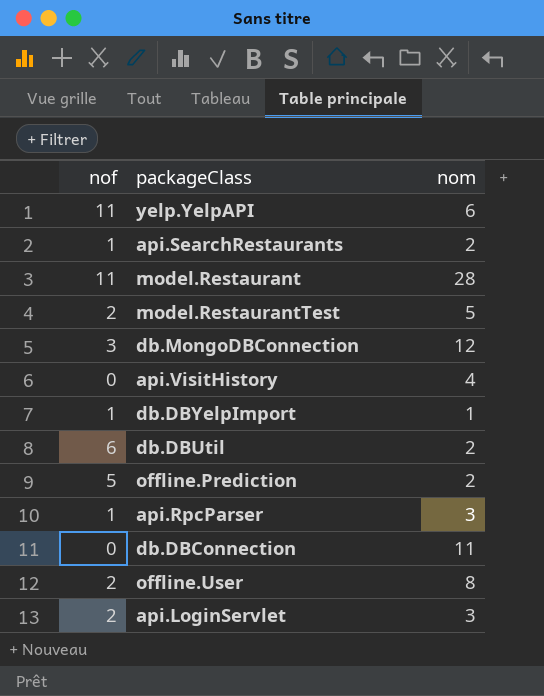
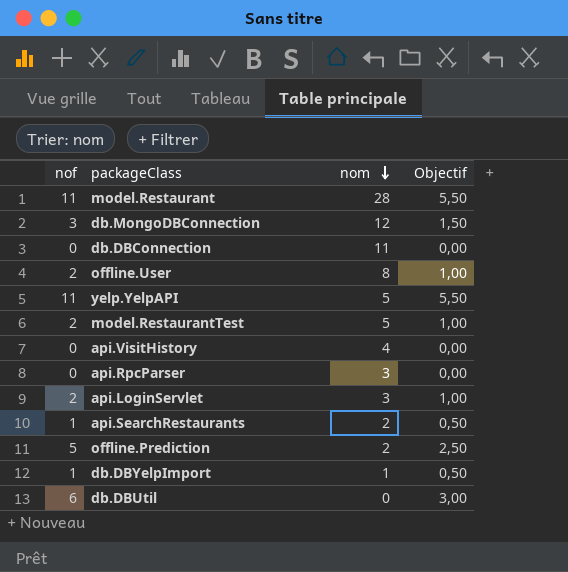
row order: none -> nom descending
column Objectif | formula: none -> [nof] * 0,5
yelp.YelpAPI | nom: 6 -> 5
api.RpcParser | nof: 1 -> 0
db.DBUtil | nom: 2 -> 0

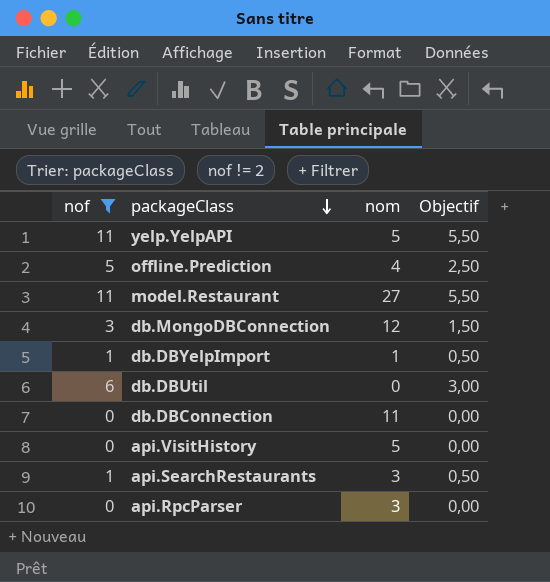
filter: none -> nof != 2
row order: nom descending -> packageClass descending
offline.Prediction | nom: 2 -> 4
model.Restaurant | nom: 28 -> 27
api.VisitHistory | nom: 4 -> 5
api.SearchRestaurants | nom: 2 -> 3

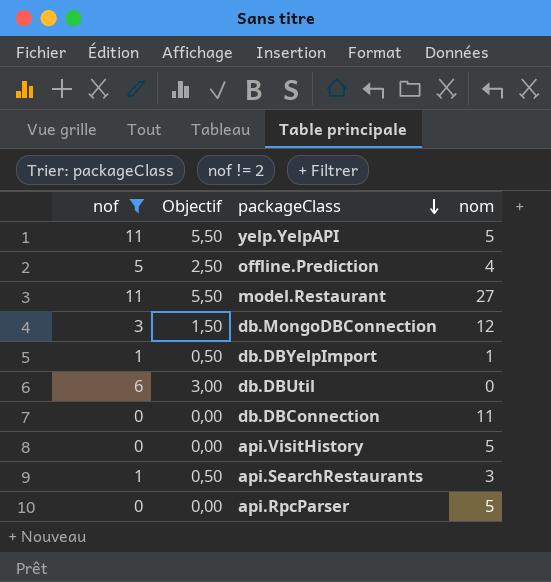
column Objectif | position: 4 -> 2
api.RpcParser | nom: 3 -> 5

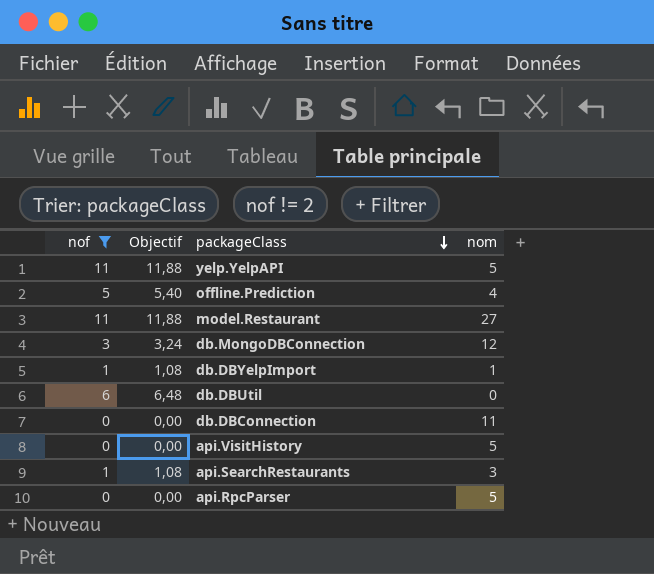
column Objectif | formula: [nof] * 0,5 -> [nof] * 1,08

